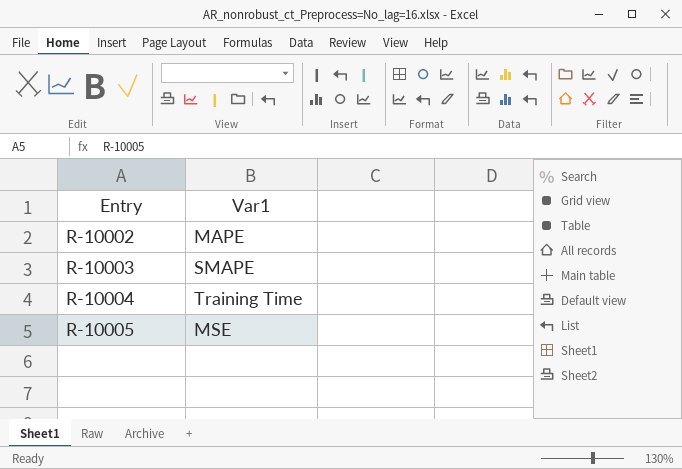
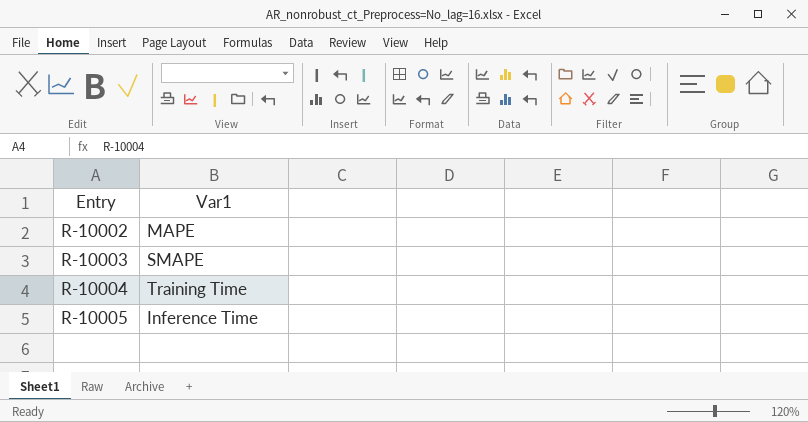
R-10005 | Var1: MSE -> Inference Time

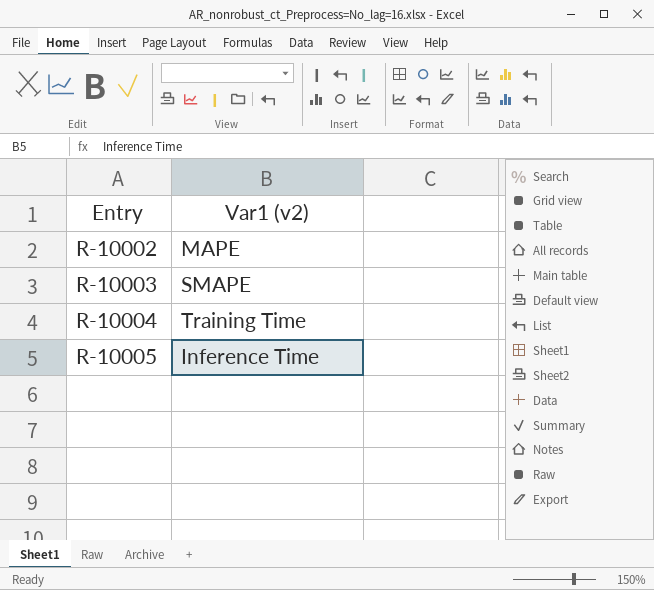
column name: Var1 -> Var1 (v2)

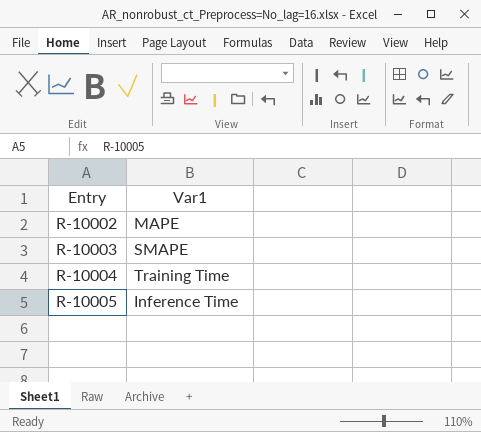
column name: Var1 (v2) -> Var1

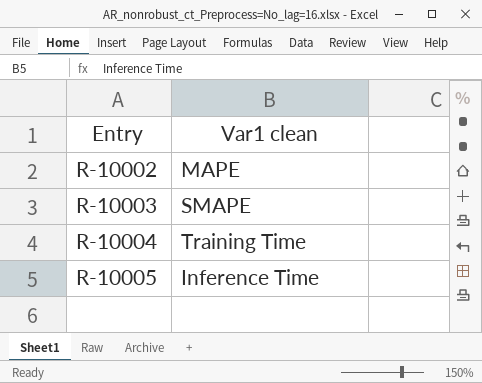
column name: Var1 -> Var1 clean

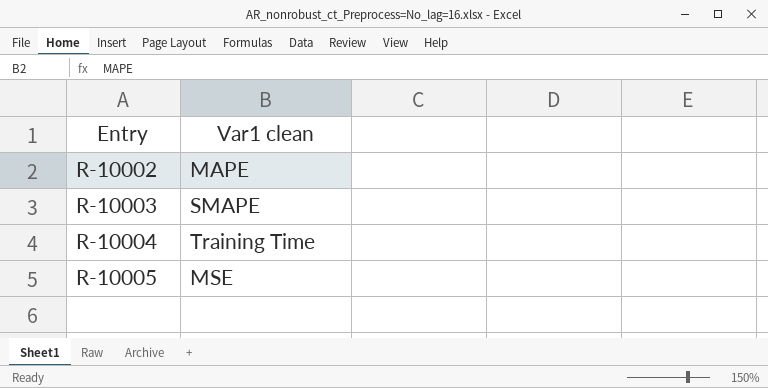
R-10005 | Var1 clean: Inference Time -> MSE

